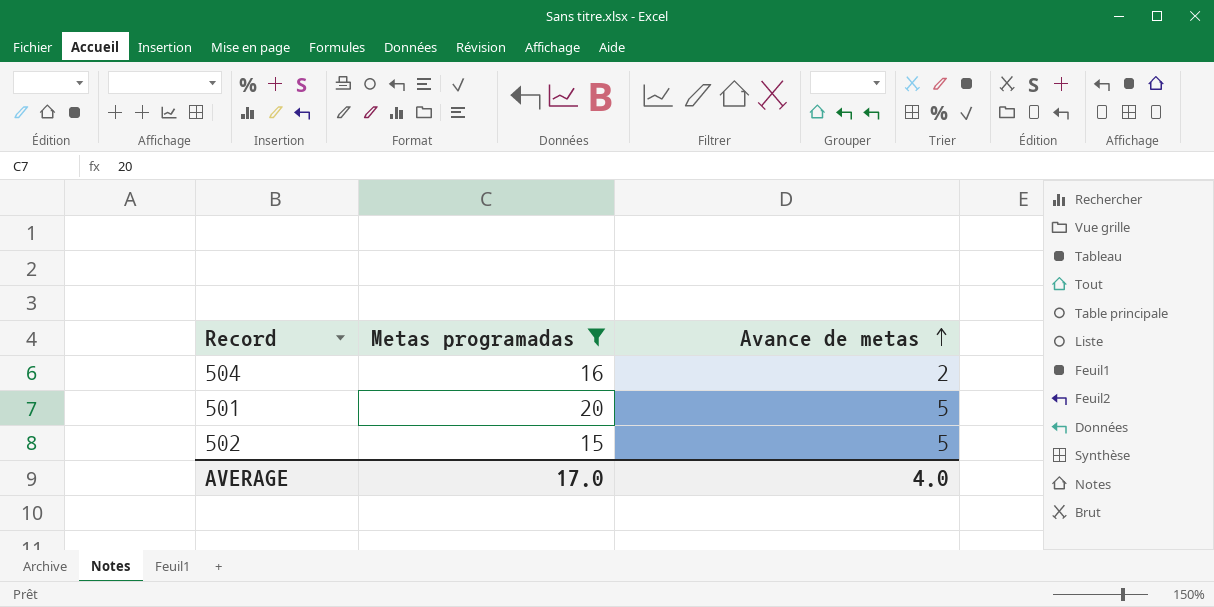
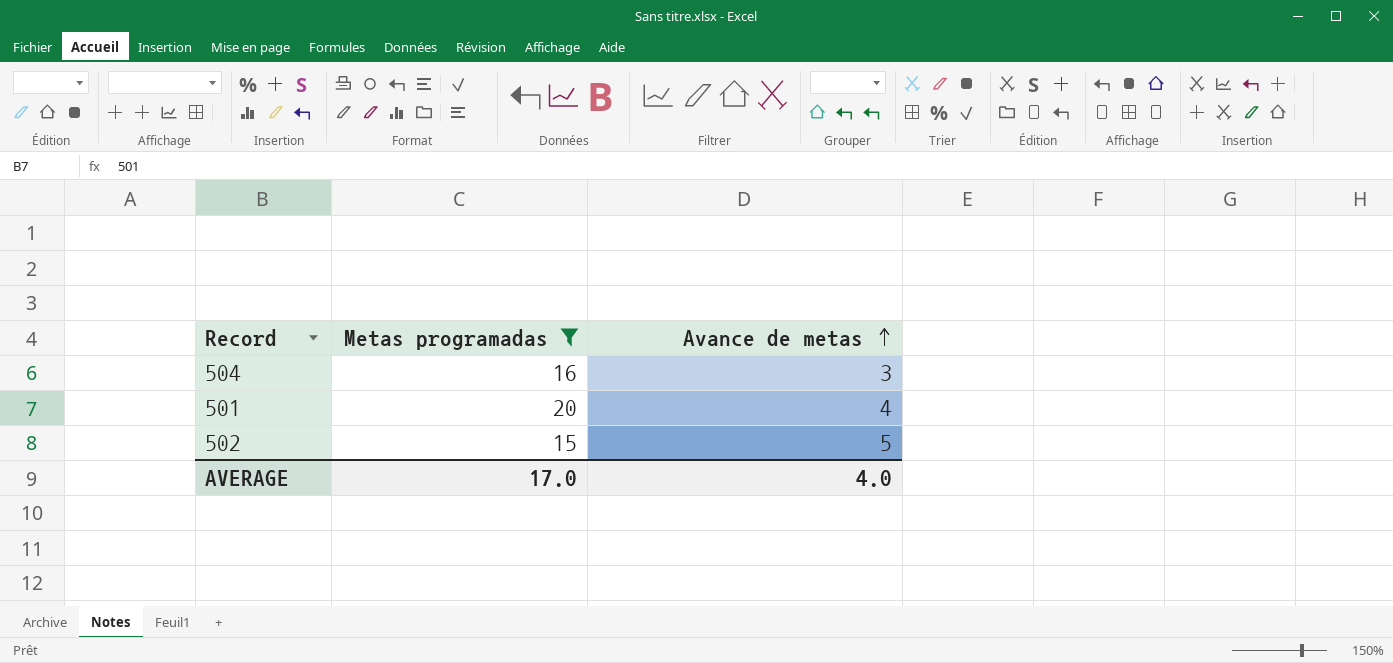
504 | Avance de metas: 2 -> 3
501 | Avance de metas: 5 -> 4

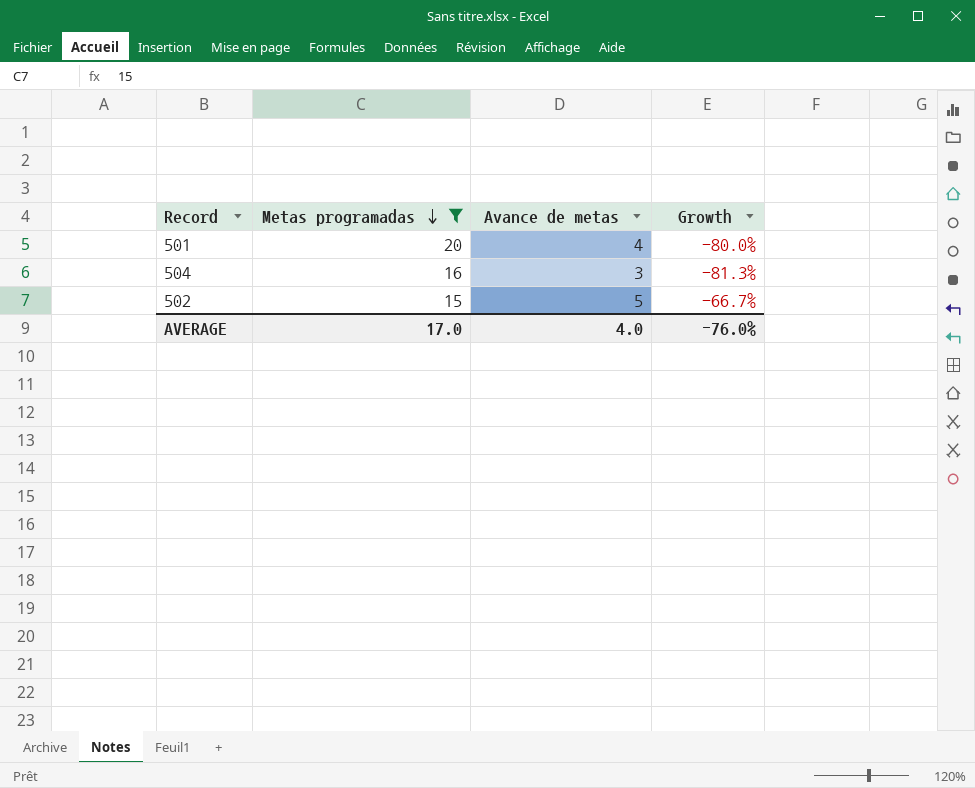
row order: Avance de metas ascending -> Metas programadas descending
column Growth | formula: none -> ([Avance de metas] - [Metas programadas]) / [Metas programadas]

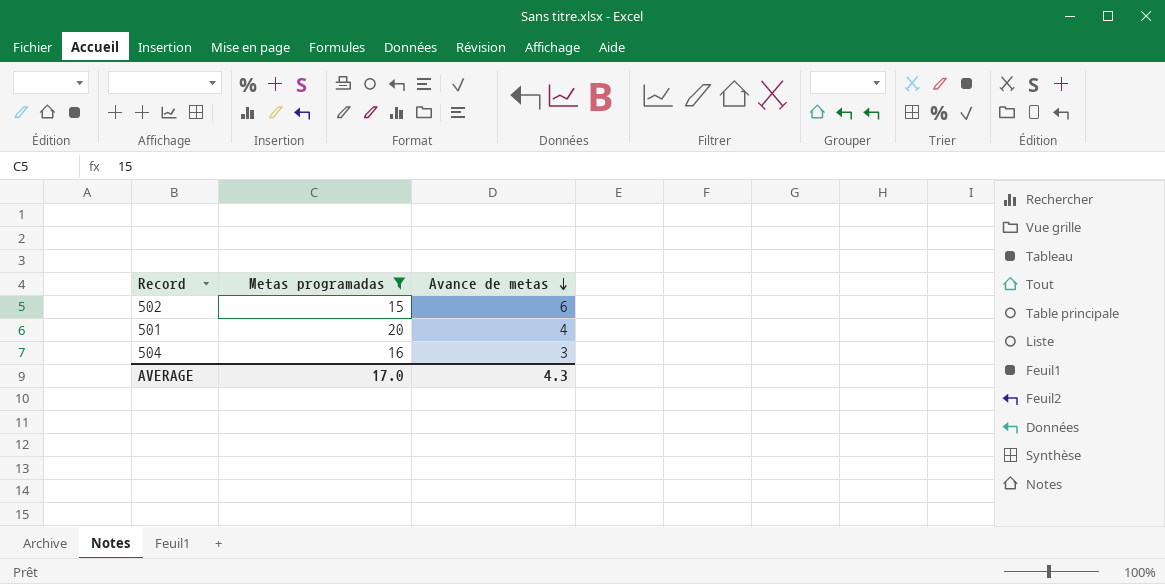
row order: Metas programadas descending -> Avance de metas descending
column Growth | formula: ([Avance de metas] - [Metas programadas]) / [Metas programadas] -> none
502 | Avance de metas: 5 -> 6
AVERAGE | Avance de metas: 4.0 -> 4.3

